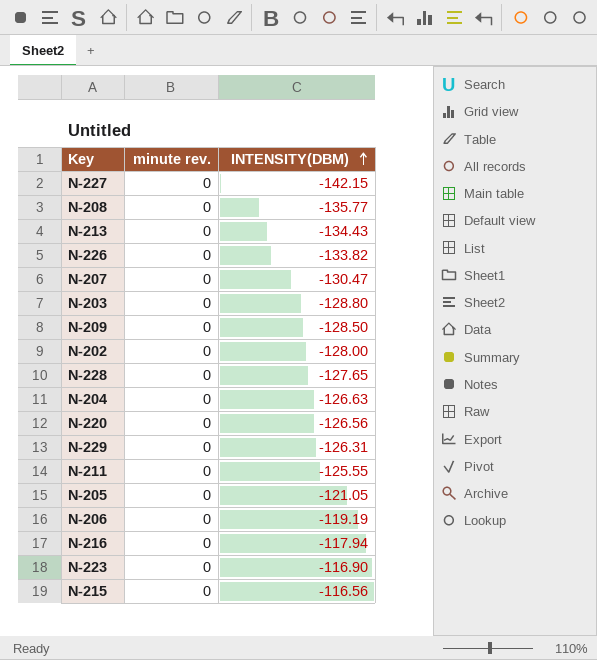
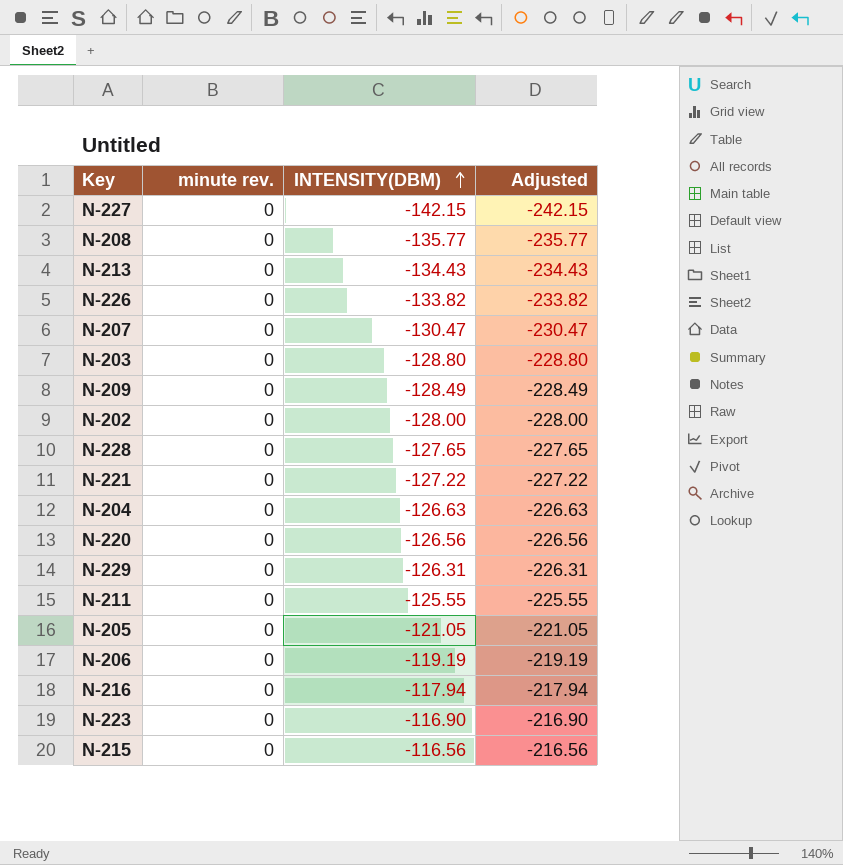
column Adjusted | formula: none -> [INTENSITY(DBM)] - 100
N-209 | INTENSITY(DBM): -128.50 -> -128.49
row N-221: none -> 0 | -127.22 | -227.22

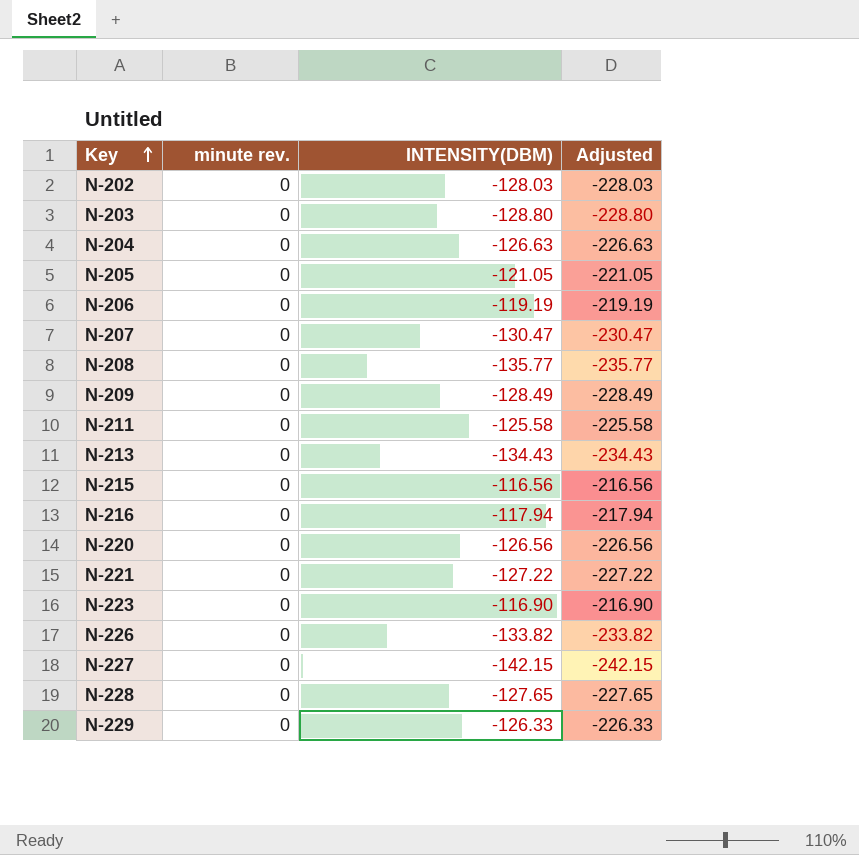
row order: INTENSITY(DBM) ascending -> Key ascending
N-202 | INTENSITY(DBM): -128.00 -> -128.03
N-202 | Adjusted: -228.00 -> -228.03
N-211 | INTENSITY(DBM): -125.55 -> -125.58
N-211 | Adjusted: -225.55 -> -225.58
N-229 | INTENSITY(DBM): -126.31 -> -126.33
N-229 | Adjusted: -226.31 -> -226.33

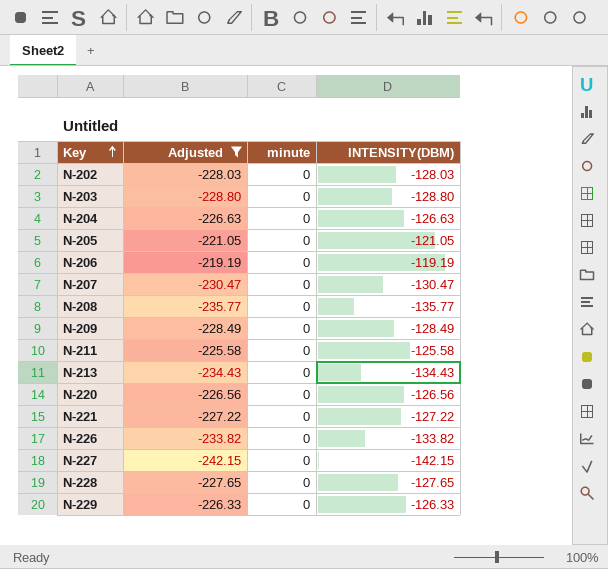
filter: none -> Adjusted <= -219.19
column Adjusted | position: 4 -> 2
column name: minute rev. -> minute

